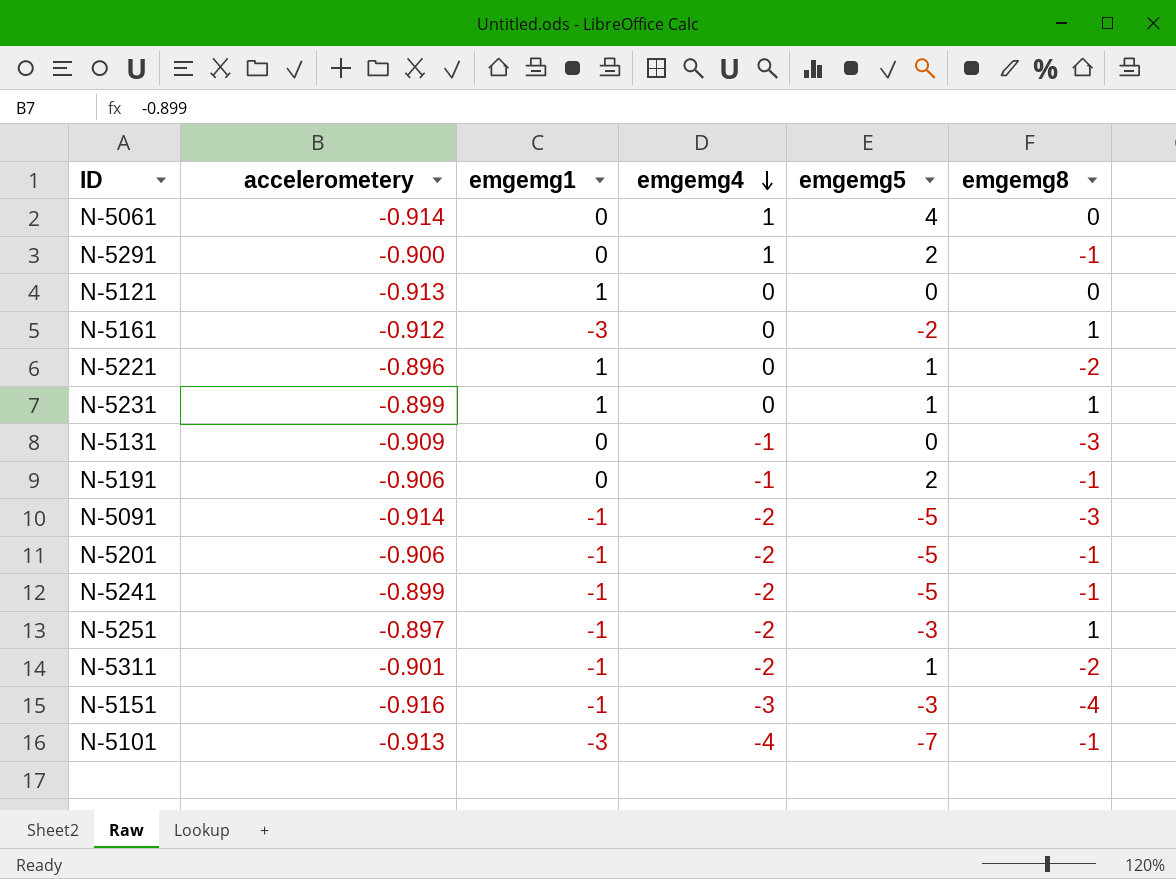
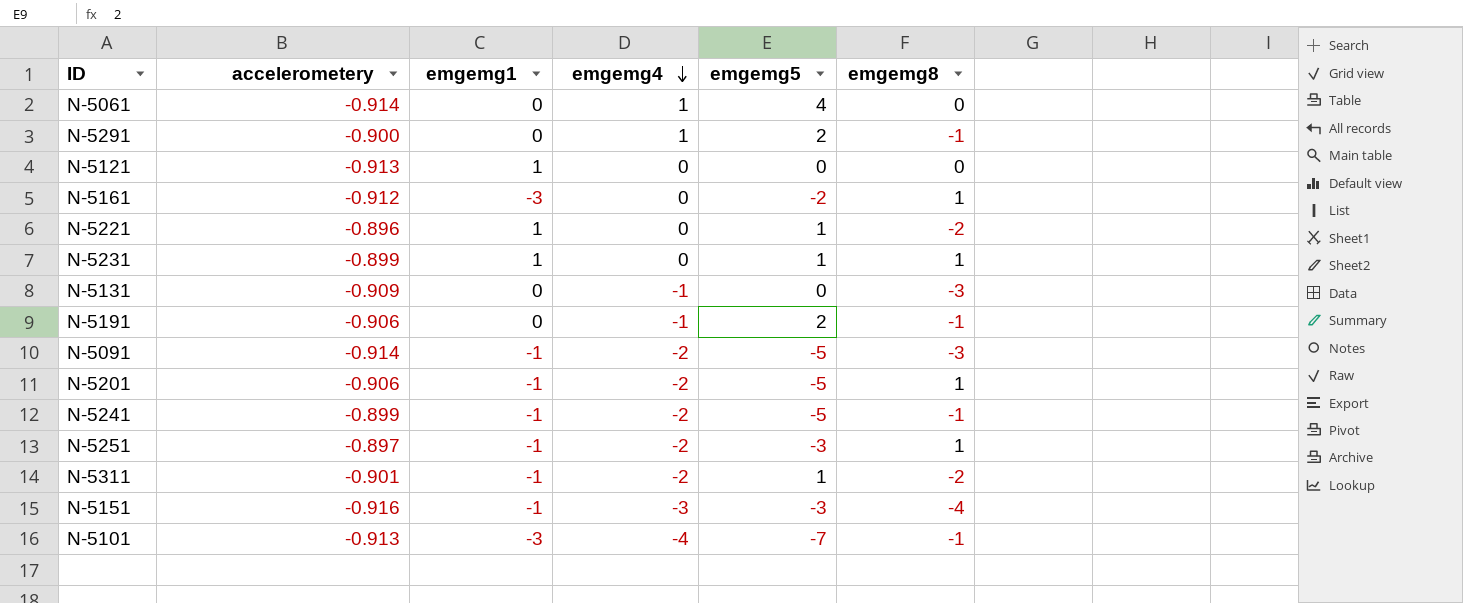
N-5201 | emgemg8: -1 -> 1

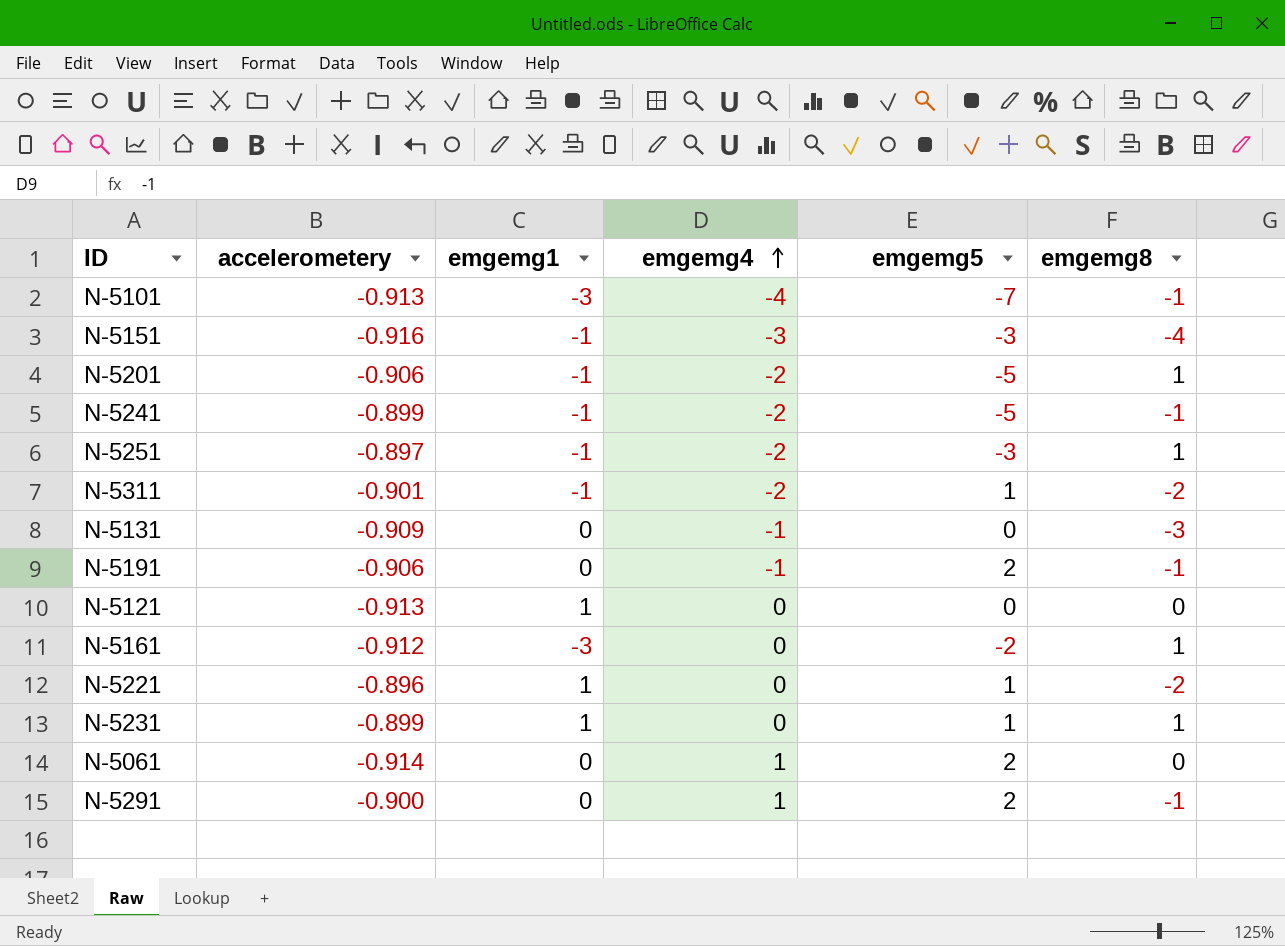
row order: emgemg4 descending -> emgemg4 ascending
row N-5091: -0.914 | -1 | -2 | -5 | -3 -> none
N-5061 | emgemg5: 4 -> 2

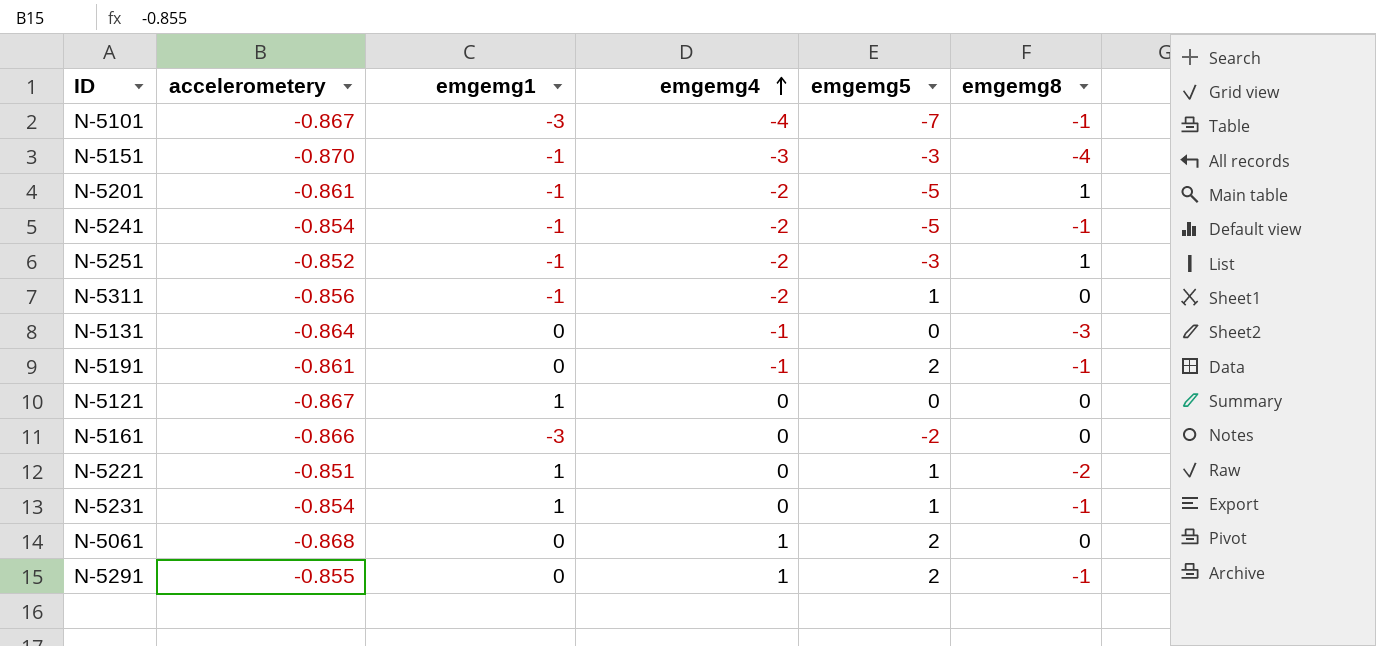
N-5101 | accelerometery: -0.913 -> -0.867
N-5151 | accelerometery: -0.916 -> -0.870
N-5201 | accelerometery: -0.906 -> -0.861
N-5241 | accelerometery: -0.899 -> -0.854
N-5251 | accelerometery: -0.897 -> -0.852
N-5311 | accelerometery: -0.901 -> -0.856
N-5311 | emgemg8: -2 -> 0
N-5131 | accelerometery: -0.909 -> -0.864
N-5191 | accelerometery: -0.906 -> -0.861
N-5121 | accelerometery: -0.913 -> -0.867
N-5161 | accelerometery: -0.912 -> -0.866
N-5161 | emgemg8: 1 -> 0
N-5221 | accelerometery: -0.896 -> -0.851
N-5231 | accelerometery: -0.899 -> -0.854
N-5231 | emgemg8: 1 -> -1
N-5061 | accelerometery: -0.914 -> -0.868
N-5291 | accelerometery: -0.900 -> -0.855

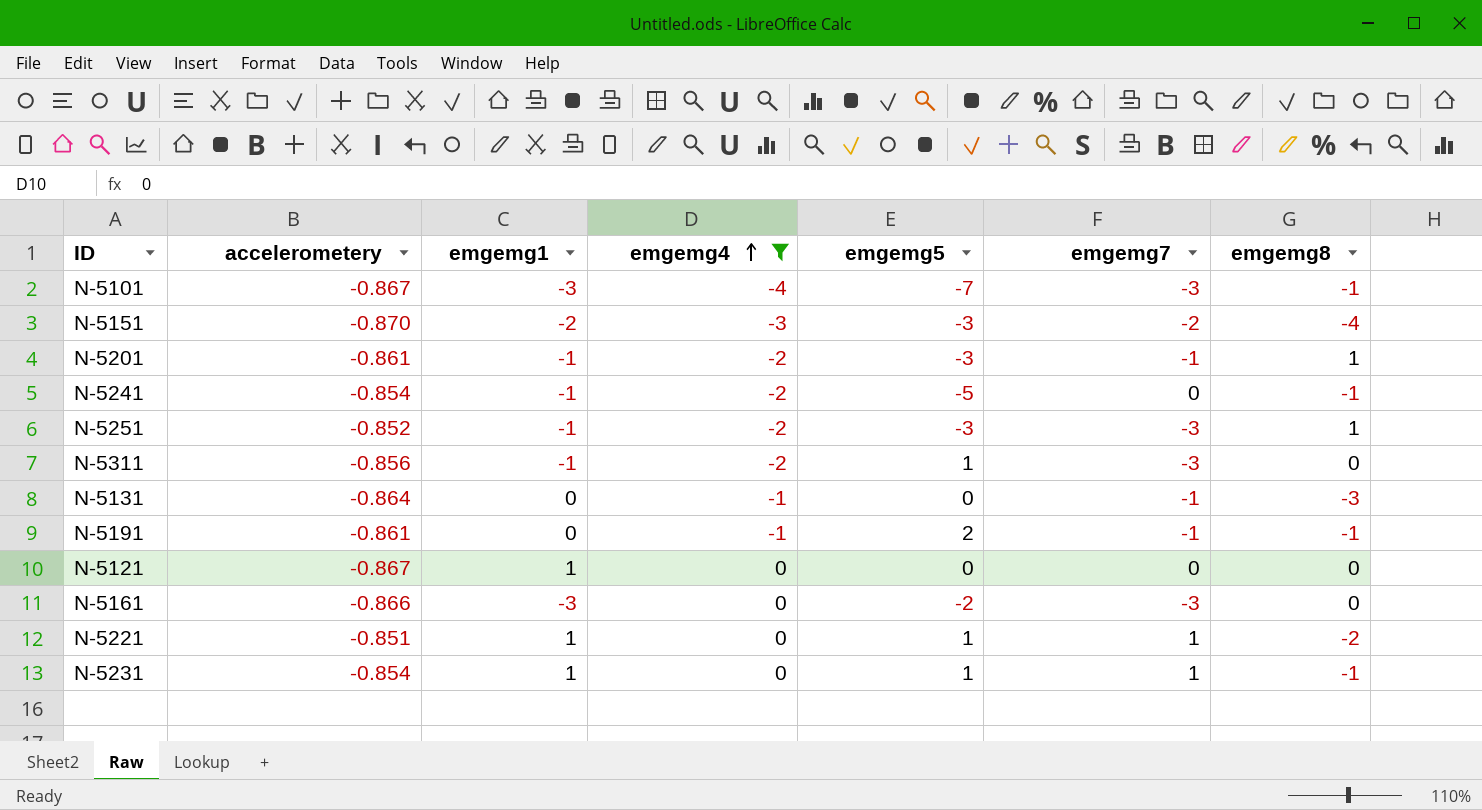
filter: none -> emgemg4 != 1
column emgemg7 | position: none -> 6
N-5151 | emgemg1: -1 -> -2
N-5201 | emgemg5: -5 -> -3

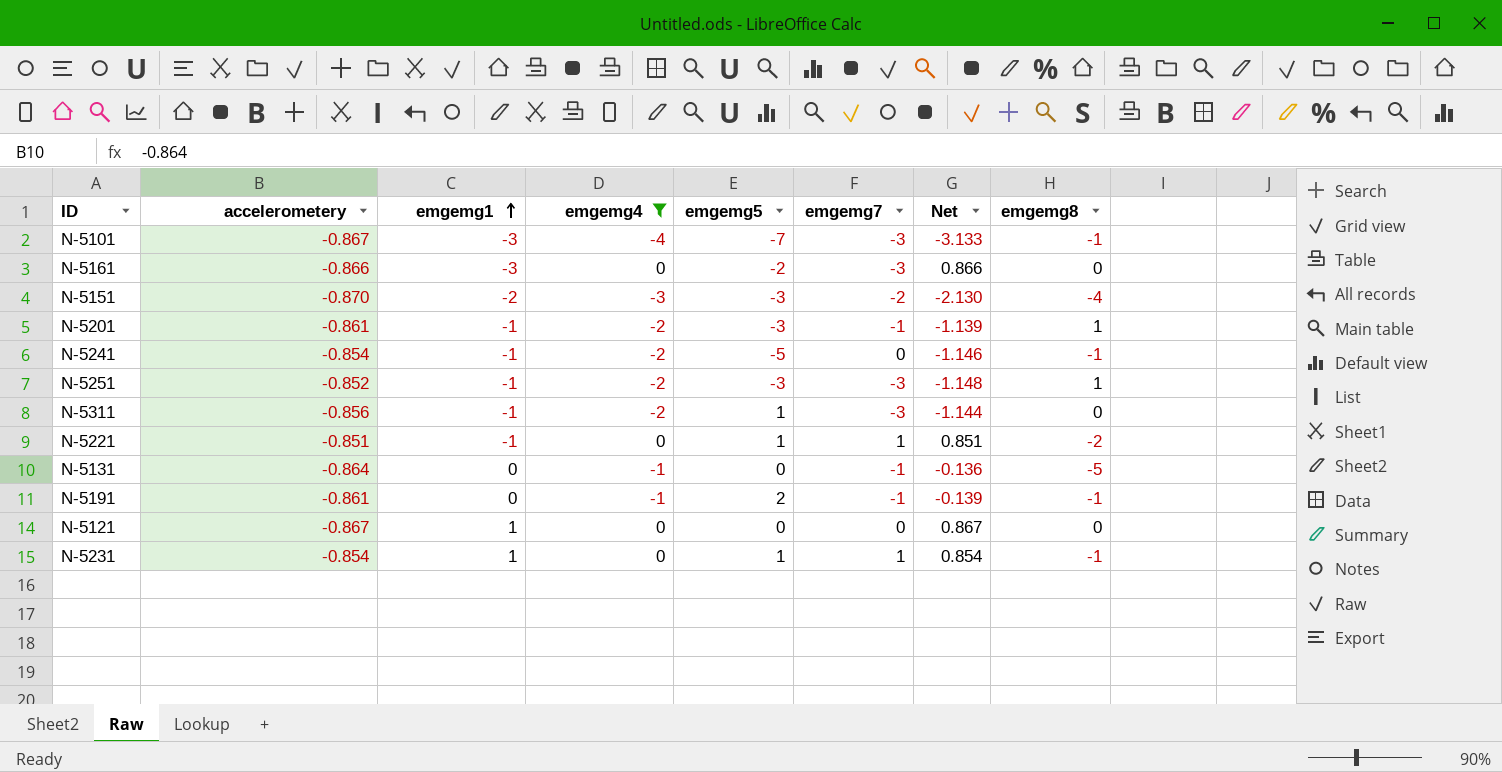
row order: emgemg4 ascending -> emgemg1 ascending
column Net | formula: none -> [emgemg4] - [accelerometery]
N-5221 | emgemg1: 1 -> -1
N-5131 | emgemg8: -3 -> -5

